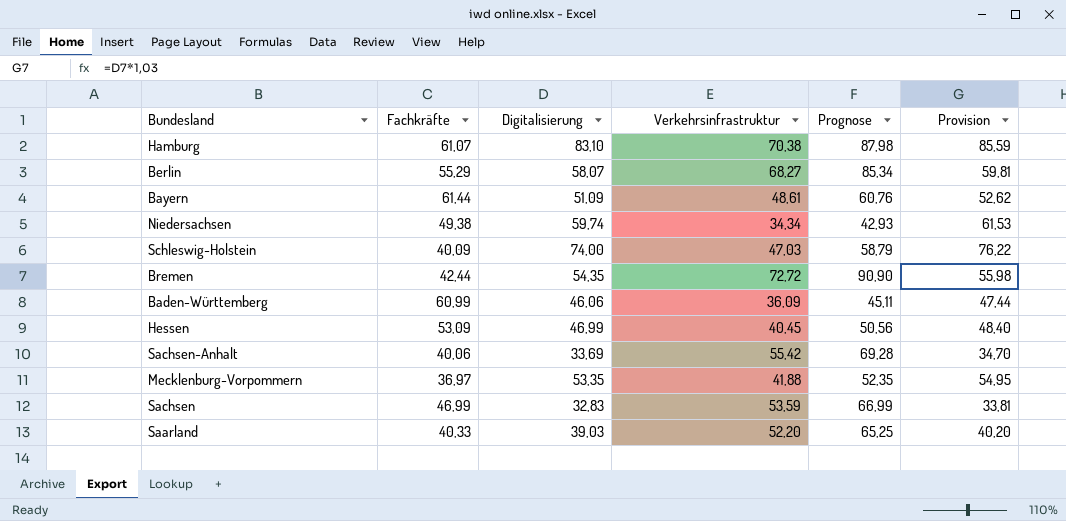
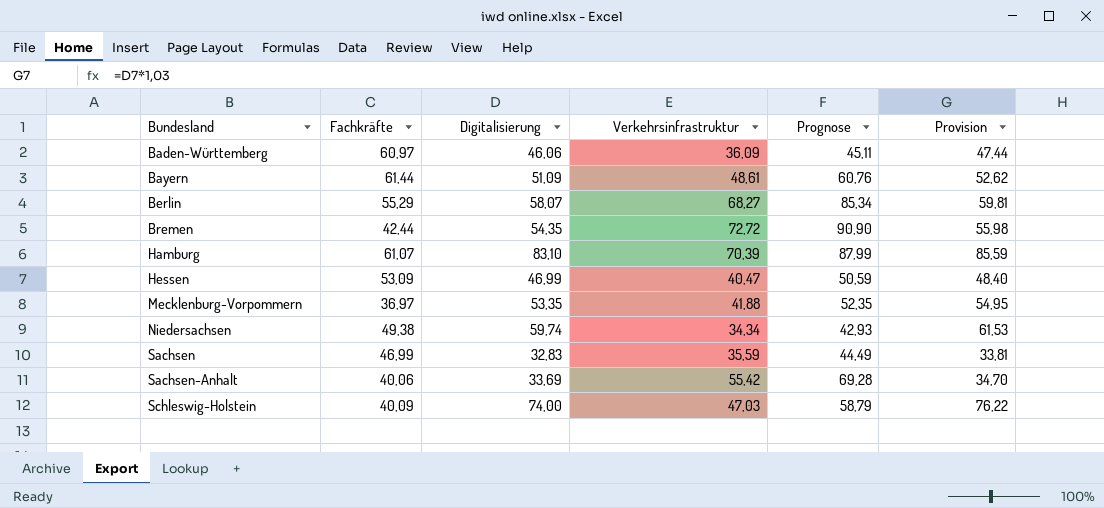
row order: none -> Bundesland ascending
row Saarland: 40,33 | 39,03 | 52,20 | 65,25 | 40,20 -> none
Baden-Württemberg | Fachkräfte: 60,99 -> 60,97
Hamburg | Verkehrsinfrastruktur: 70,38 -> 70,39
Hamburg | Prognose: 87,98 -> 87,99
Hessen | Verkehrsinfrastruktur: 40,45 -> 40,47
Hessen | Prognose: 50,56 -> 50,59
Sachsen | Verkehrsinfrastruktur: 53,59 -> 35,59
Sachsen | Prognose: 66,99 -> 44,49

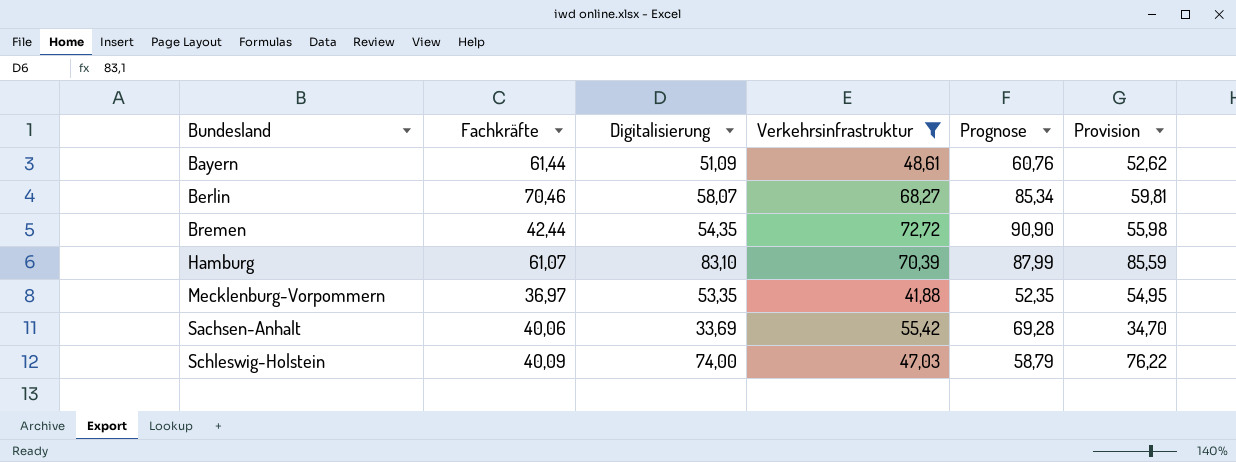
filter: none -> Verkehrsinfrastruktur >= 41,88
Berlin | Fachkräfte: 55,29 -> 70,46

